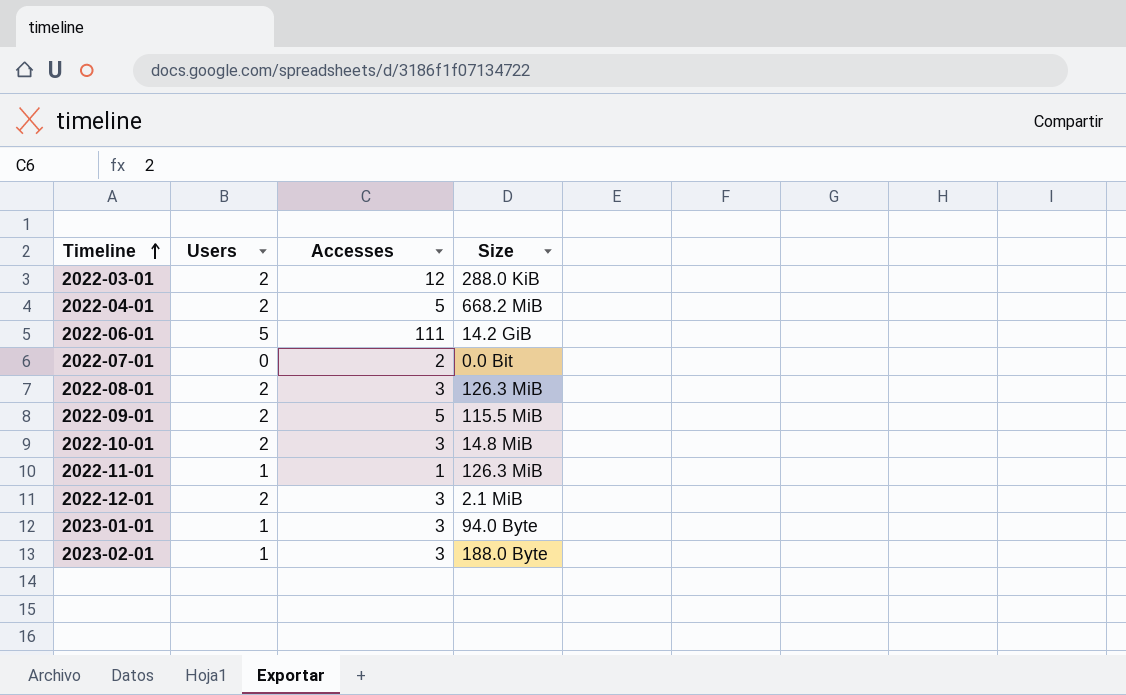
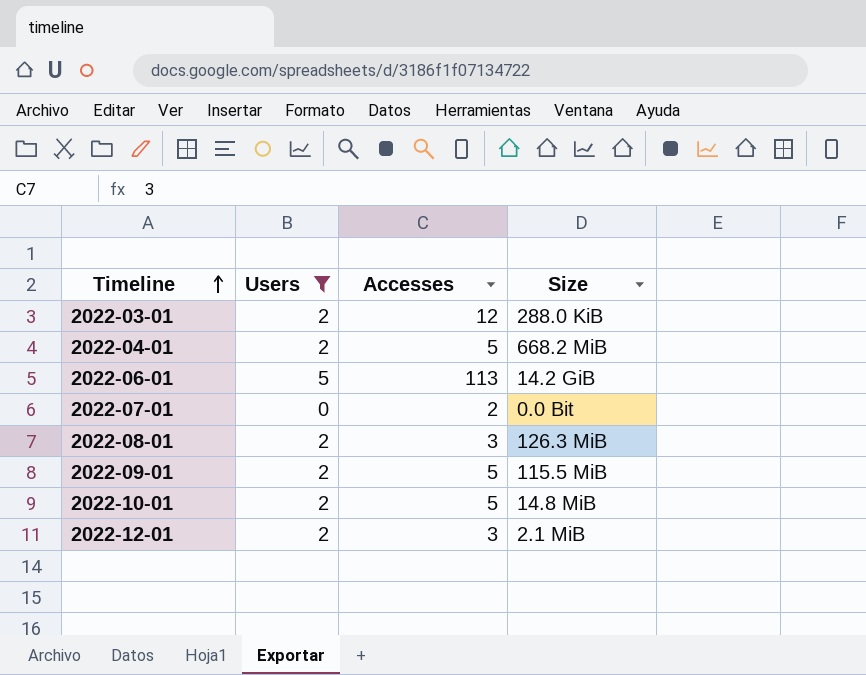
filter: none -> Users != 1
2022-06-01 | Accesses: 111 -> 113
2022-10-01 | Accesses: 3 -> 5

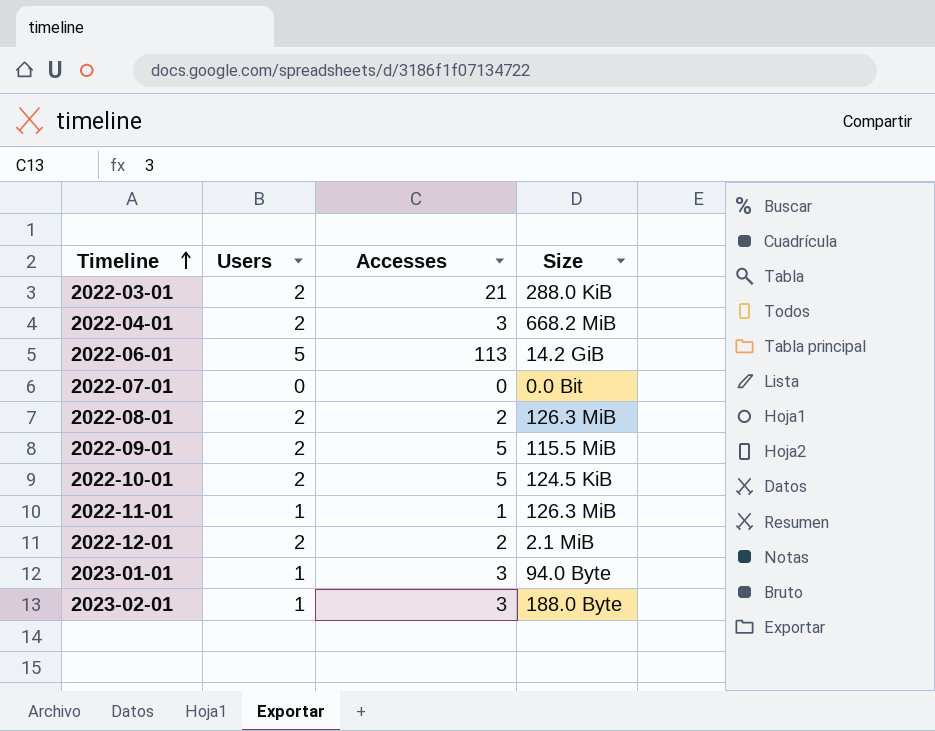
filter: Users != 1 -> none
2022-03-01 | Accesses: 12 -> 21
2022-04-01 | Accesses: 5 -> 3
2022-07-01 | Accesses: 2 -> 0
2022-08-01 | Accesses: 3 -> 2
2022-10-01 | Size: 14.8 MiB -> 124.5 KiB
2022-12-01 | Accesses: 3 -> 2

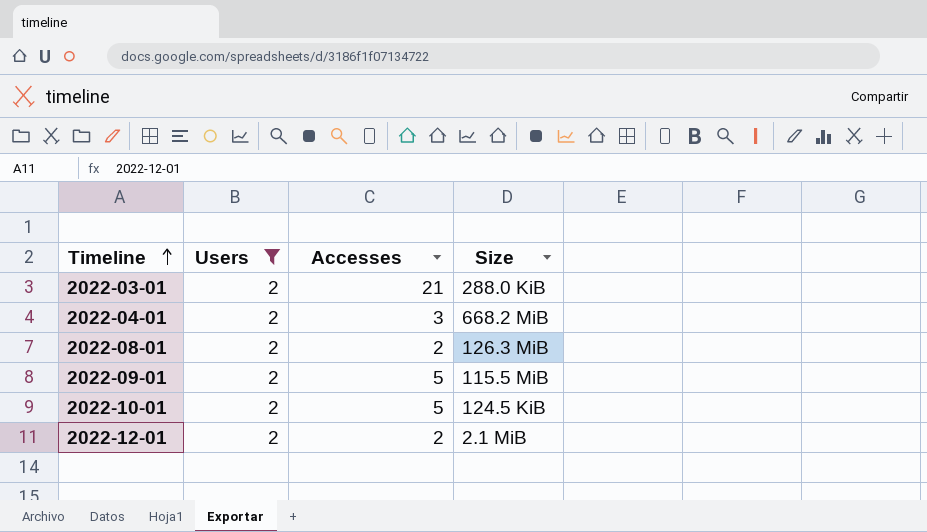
filter: none -> Users = 2

